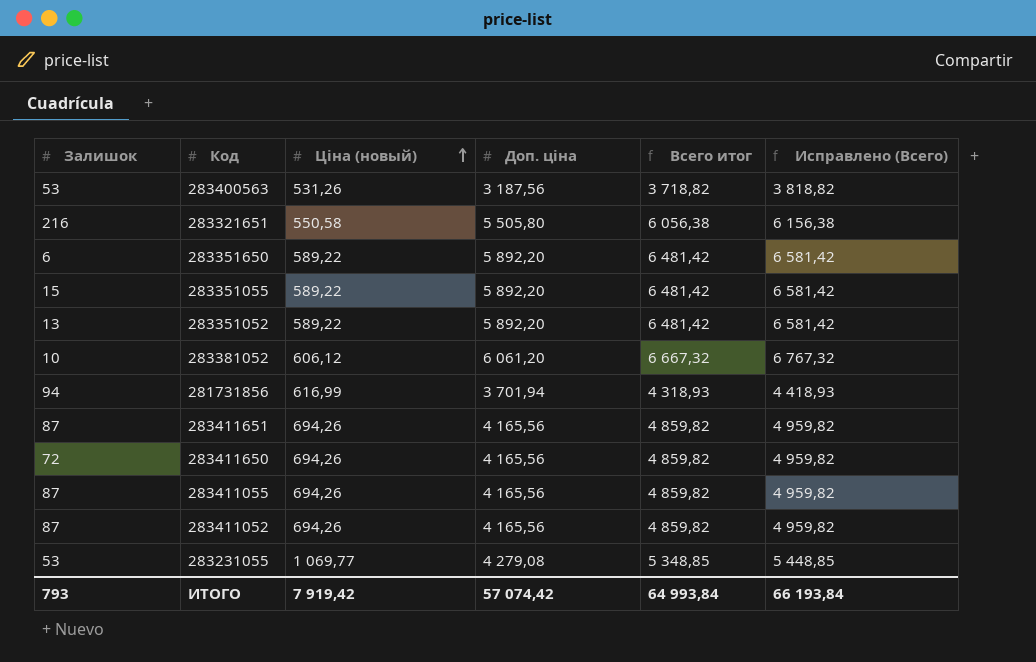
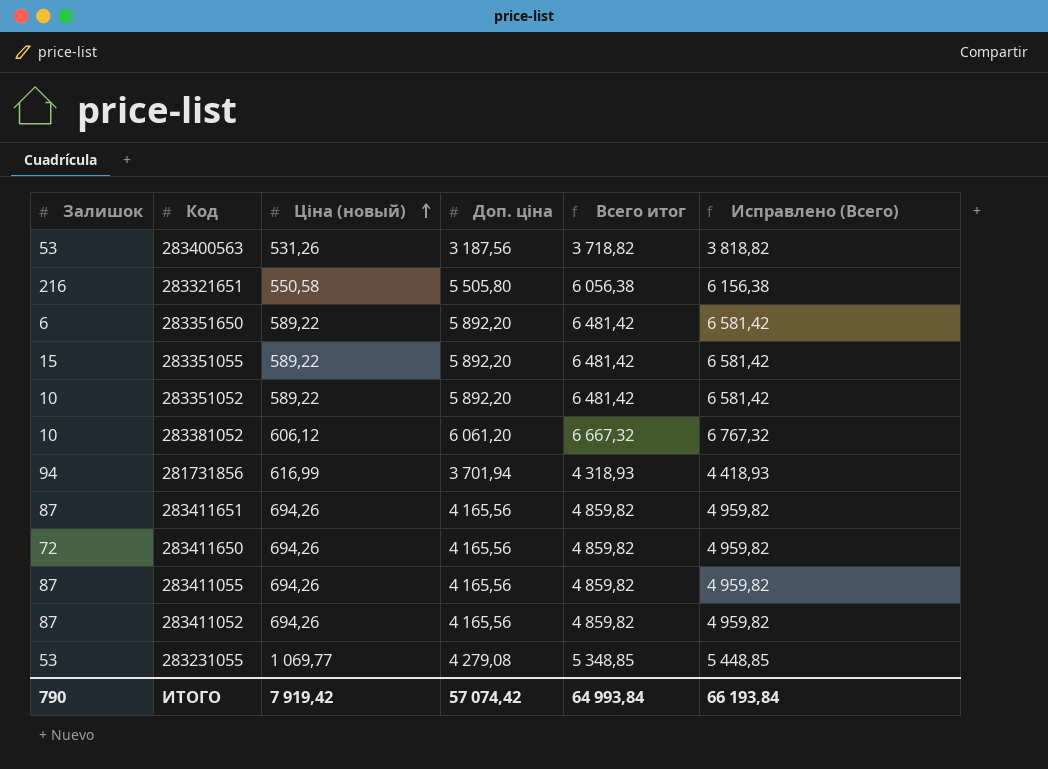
283351052 | Залишок: 13 -> 10
ИТОГО | Залишок: 793 -> 790

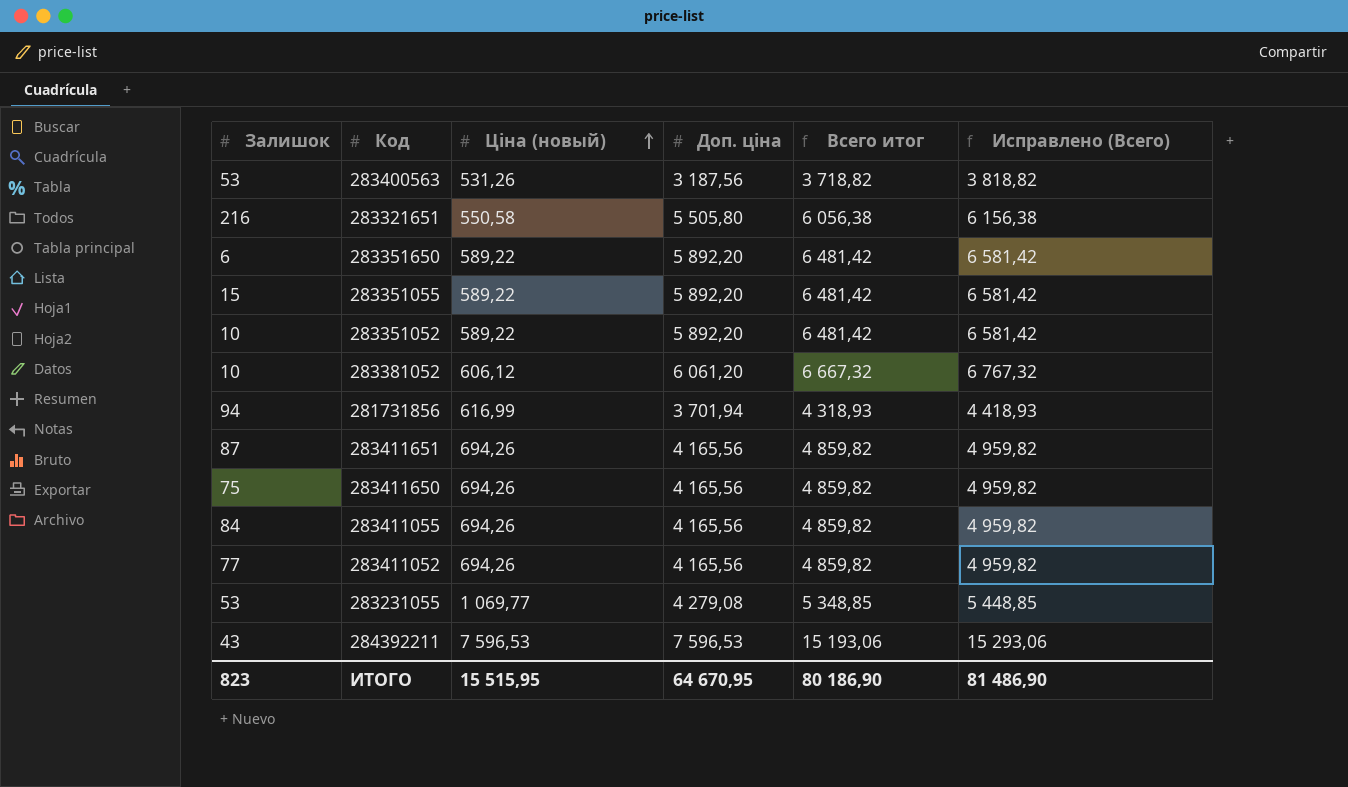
283411650 | Залишок: 72 -> 75
283411055 | Залишок: 87 -> 84
283411052 | Залишок: 87 -> 77
row 284392211: none -> 43 | 7 596,53 | 7 596,53 | 15 193,06 | 15 293,06
ИТОГО | Залишок: 790 -> 823
ИТОГО | Ціна (новый): 7 919,42 -> 15 515,95
ИТОГО | Доп. ціна: 57 074,42 -> 64 670,95
ИТОГО | Всего итог: 64 993,84 -> 80 186,90
ИТОГО | Исправлено (Всего): 66 193,84 -> 81 486,90

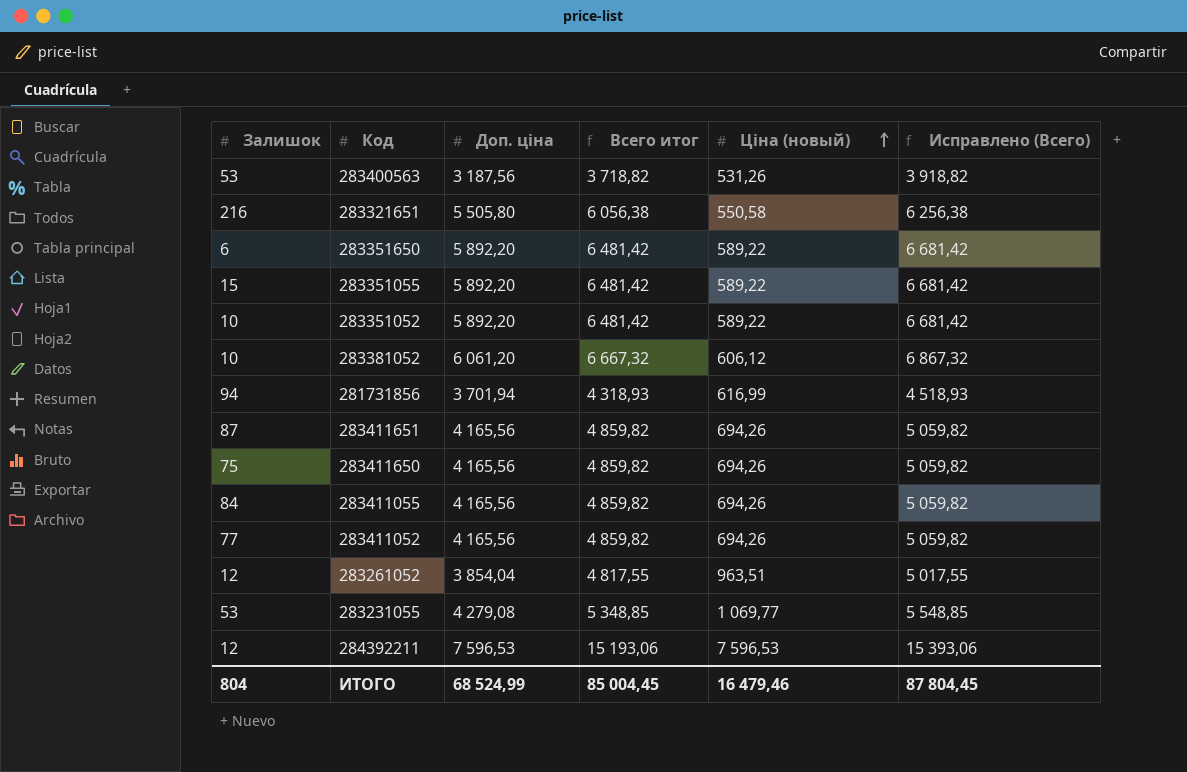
column Ціна (новый) | position: 3 -> 5
column Исправлено (Всего) | formula: [Всего итог] + 100 -> [Всего итог] + 200
row 283261052: none -> 12 | 3 854,04 | 4 817,55 | 963,51 | 5 017,55
284392211 | Залишок: 43 -> 12
ИТОГО | Залишок: 823 -> 804
ИТОГО | Доп. ціна: 64 670,95 -> 68 524,99
ИТОГО | Всего итог: 80 186,90 -> 85 004,45
ИТОГО | Ціна (новый): 15 515,95 -> 16 479,46
ИТОГО | Исправлено (Всего): 81 486,90 -> 87 804,45

